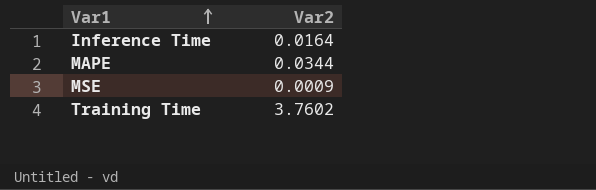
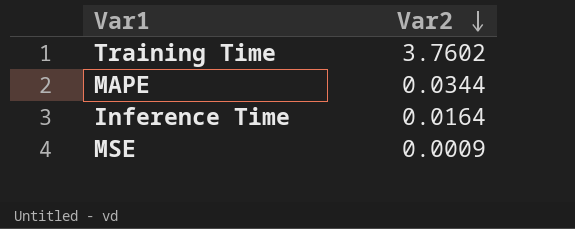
row order: Var1 ascending -> Var2 descending

